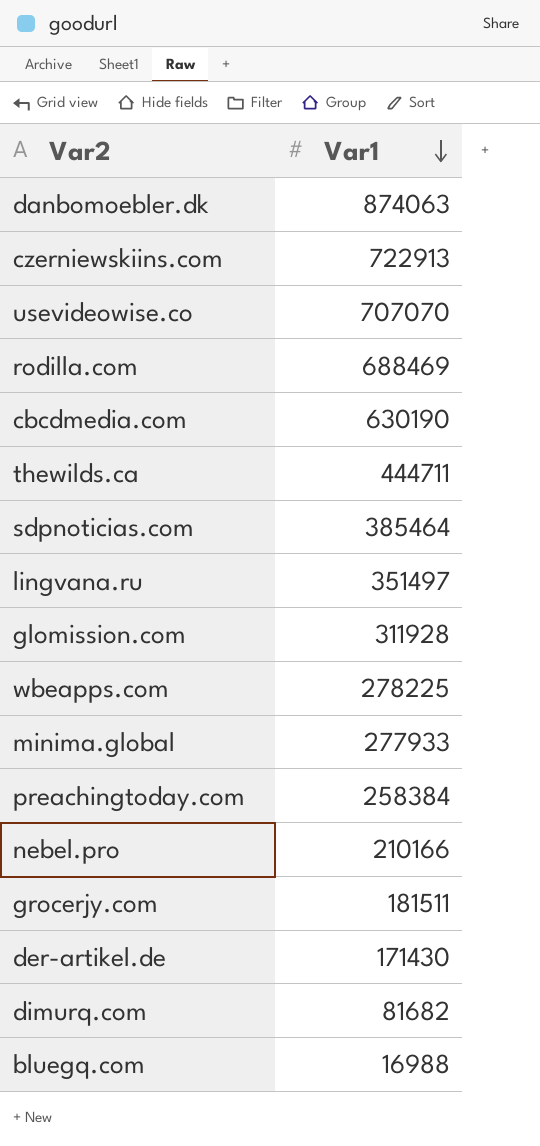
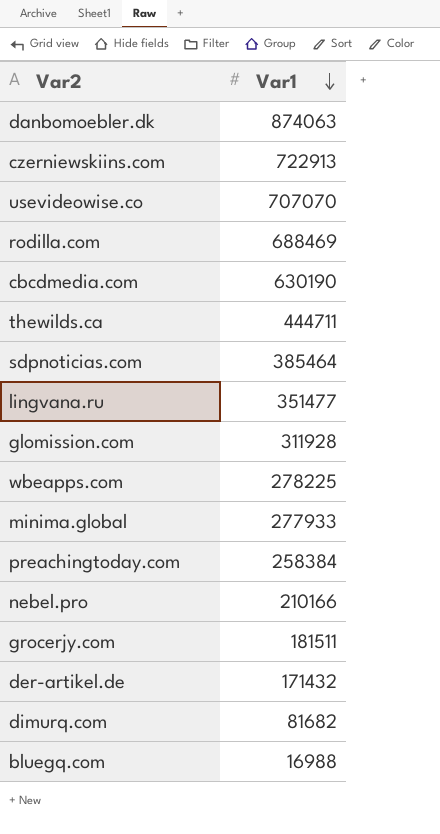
lingvana.ru | Var1: 351497 -> 351477
der-artikel.de | Var1: 171430 -> 171432

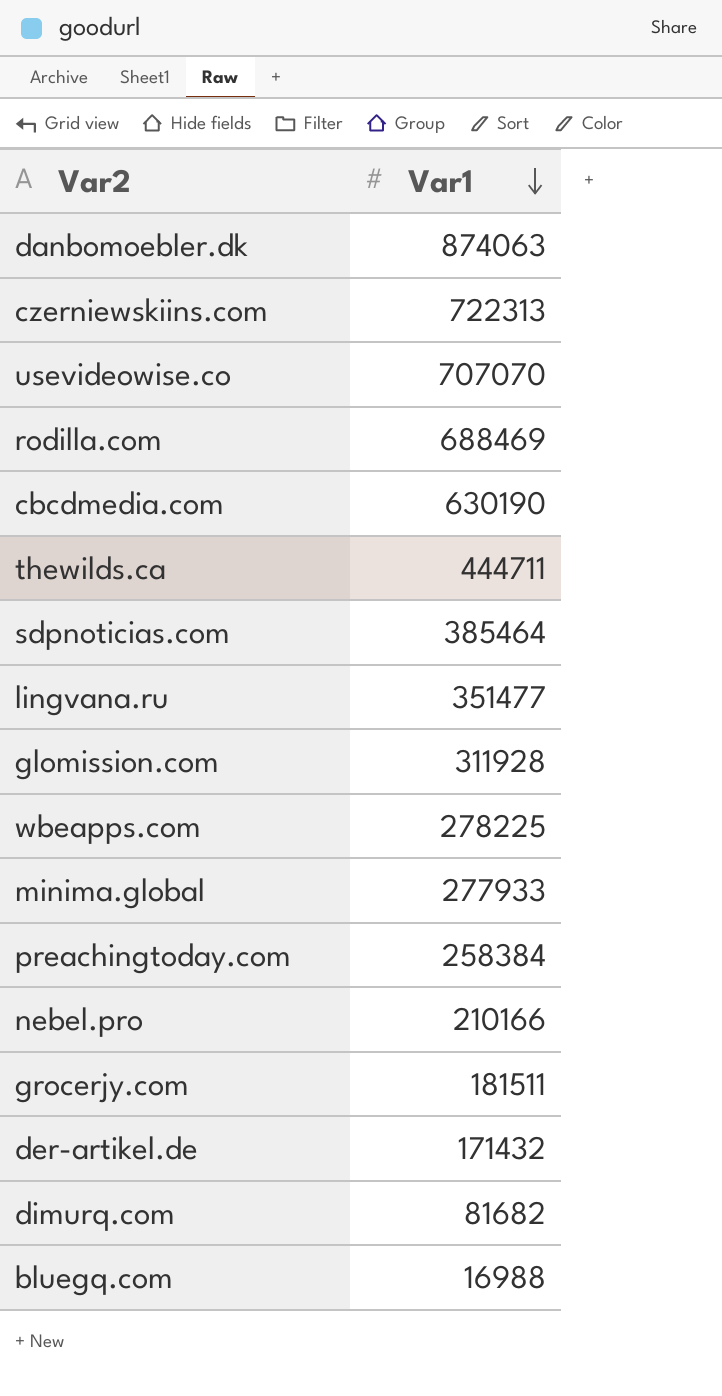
czerniewskiins.com | Var1: 722913 -> 722313

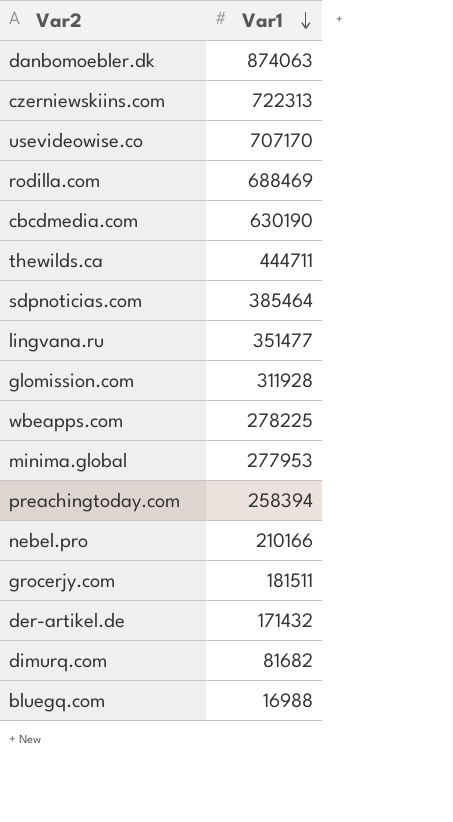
usevideowise.co | Var1: 707070 -> 707170
minima.global | Var1: 277933 -> 277953
preachingtoday.com | Var1: 258384 -> 258394

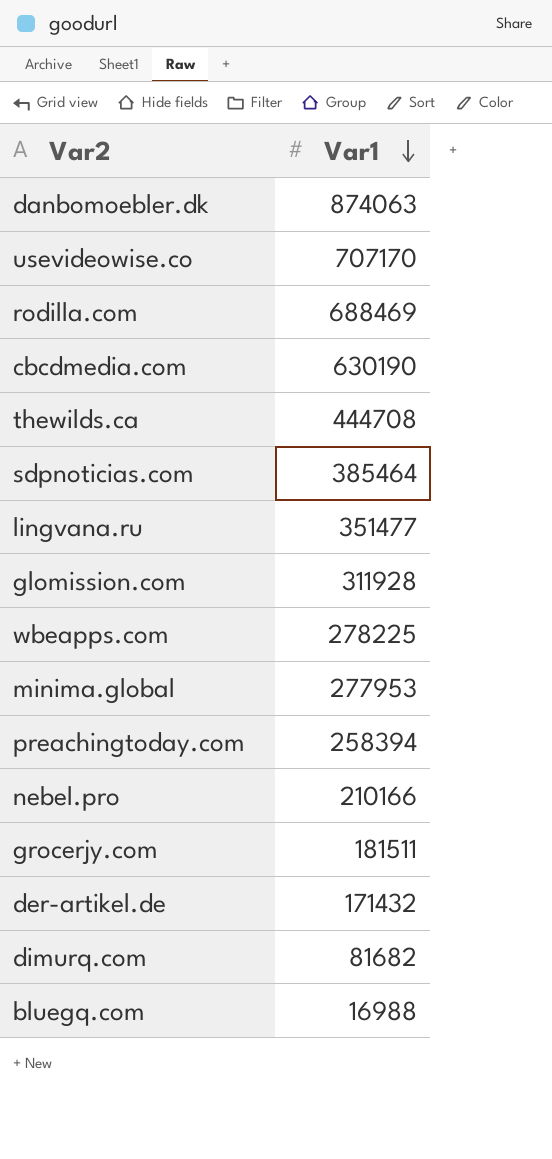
row czerniewskiins.com: 722313 -> none
thewilds.ca | Var1: 444711 -> 444708

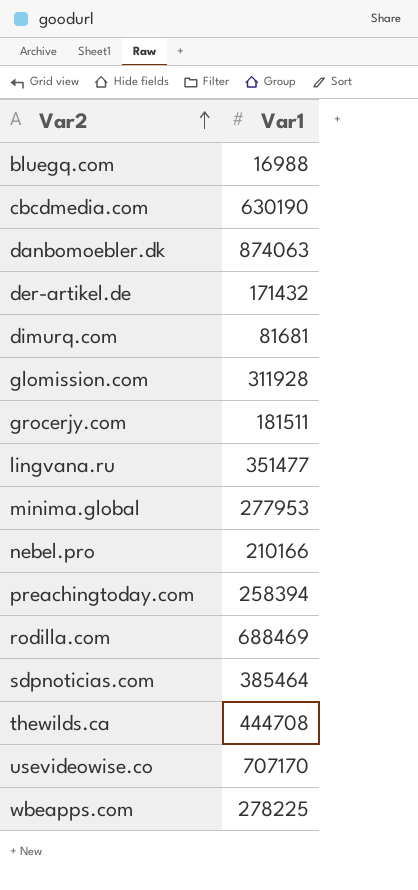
row order: Var1 descending -> Var2 ascending
dimurq.com | Var1: 81682 -> 81681

